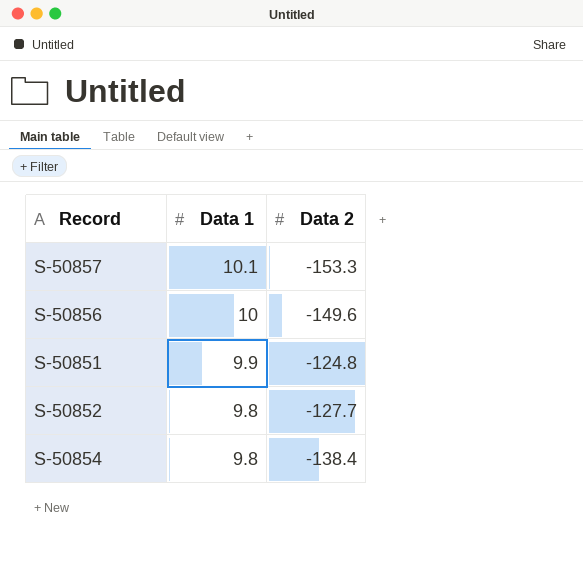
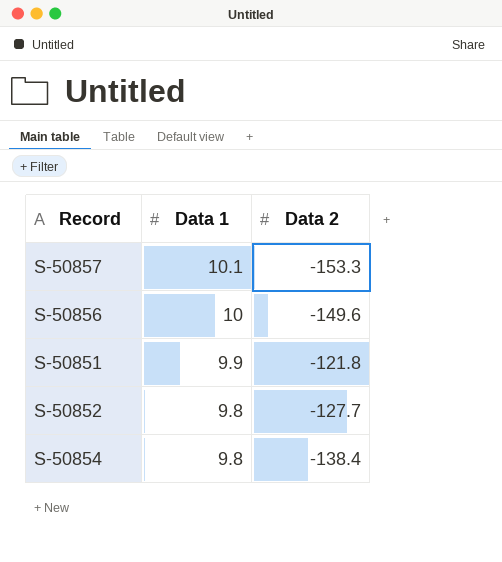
S-50851 | Data 2: -124.8 -> -121.8

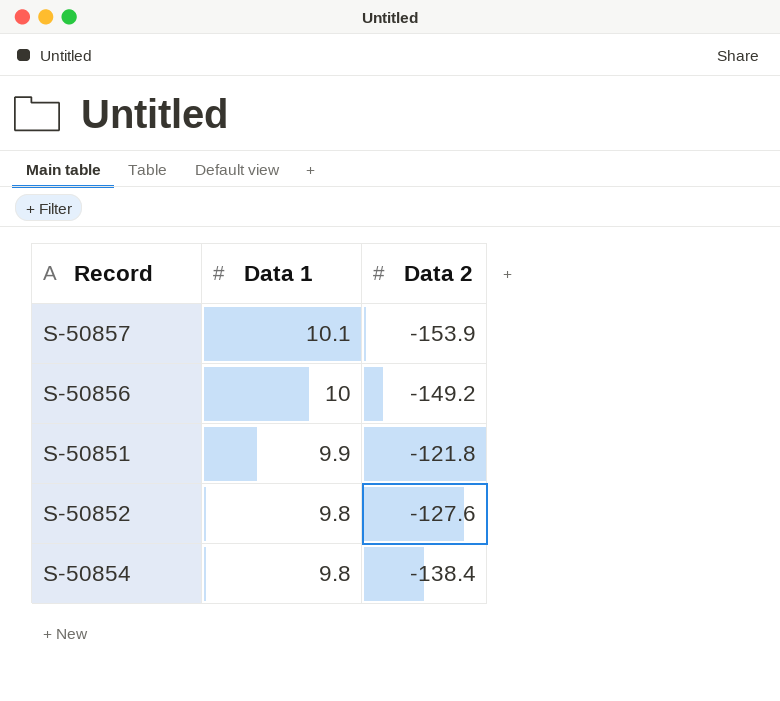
S-50857 | Data 2: -153.3 -> -153.9
S-50856 | Data 2: -149.6 -> -149.2
S-50852 | Data 2: -127.7 -> -127.6

